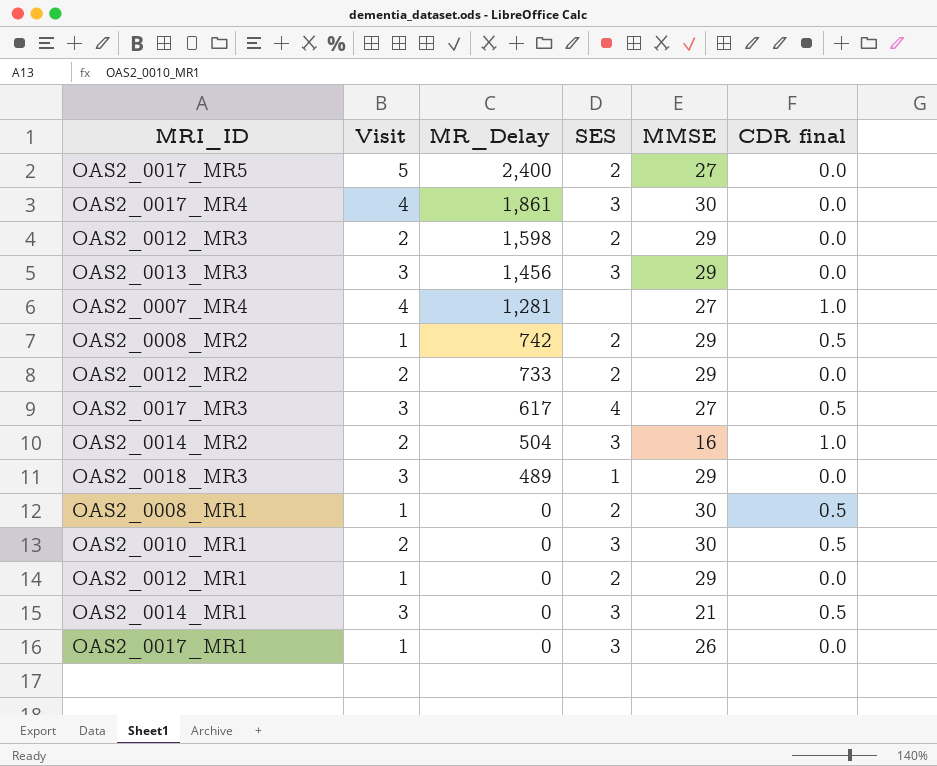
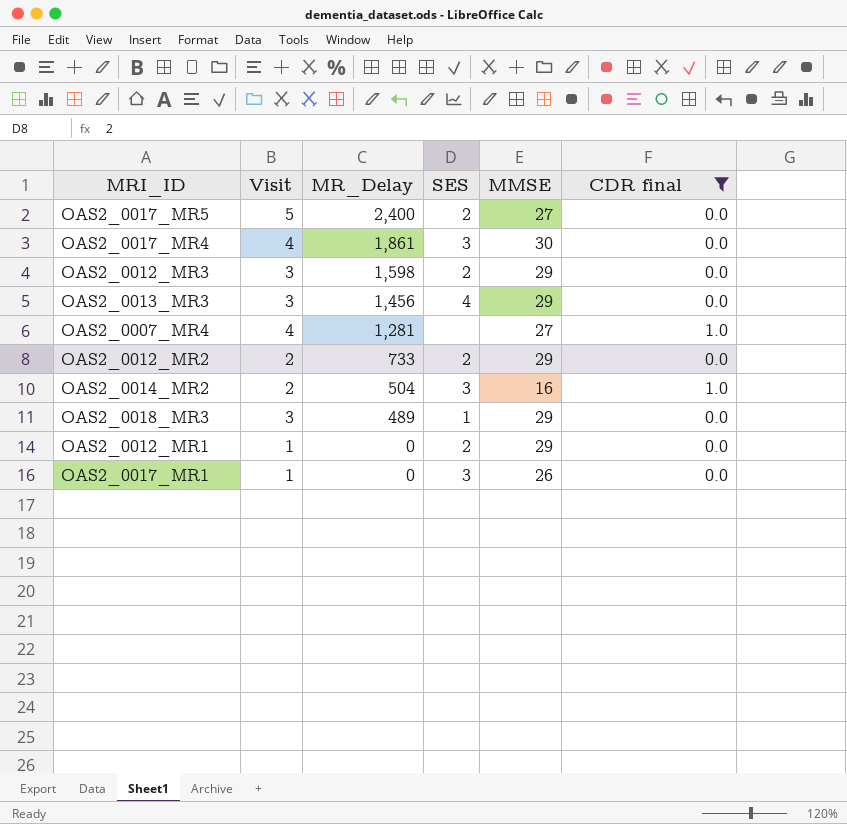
filter: none -> CDR final != 0.5
OAS2_0012_MR3 | Visit: 2 -> 3
OAS2_0013_MR3 | SES: 3 -> 4

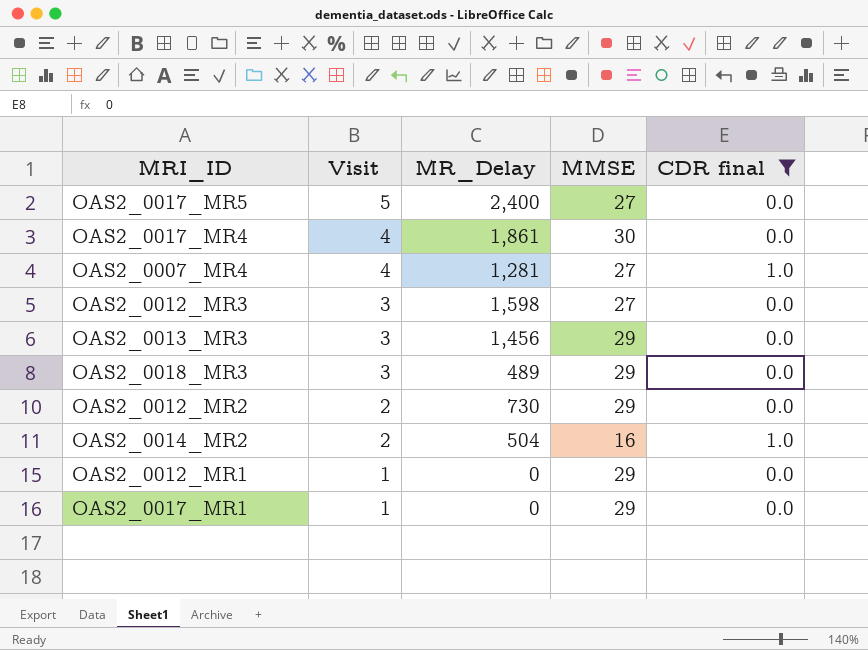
row order: MR_Delay descending -> Visit descending
column SES | position: 4 -> none
OAS2_0012_MR3 | MMSE: 29 -> 27
OAS2_0012_MR2 | MR_Delay: 733 -> 730
OAS2_0017_MR1 | MMSE: 26 -> 29

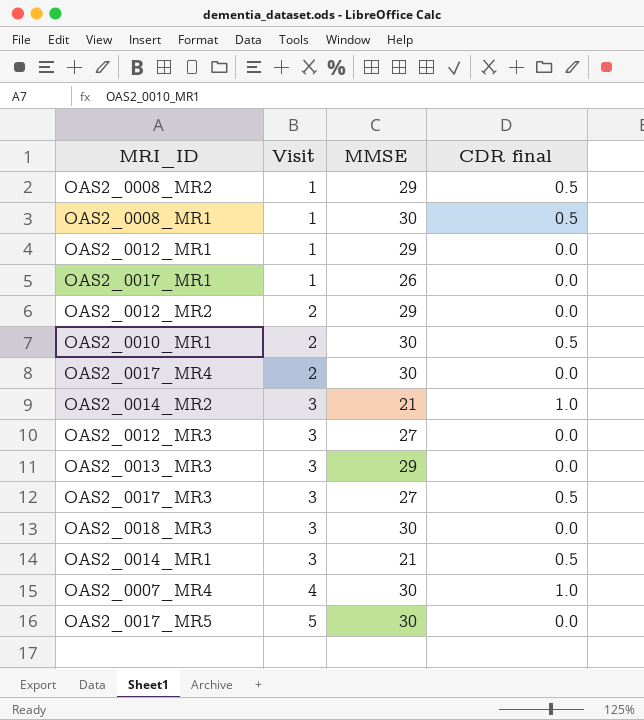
filter: CDR final != 0.5 -> none
row order: Visit descending -> Visit ascending
column MR_Delay | position: 3 -> none
OAS2_0017_MR1 | MMSE: 29 -> 26
OAS2_0017_MR4 | Visit: 4 -> 2
OAS2_0014_MR2 | Visit: 2 -> 3
OAS2_0014_MR2 | MMSE: 16 -> 21
OAS2_0018_MR3 | MMSE: 29 -> 30
OAS2_0007_MR4 | MMSE: 27 -> 30
OAS2_0017_MR5 | MMSE: 27 -> 30

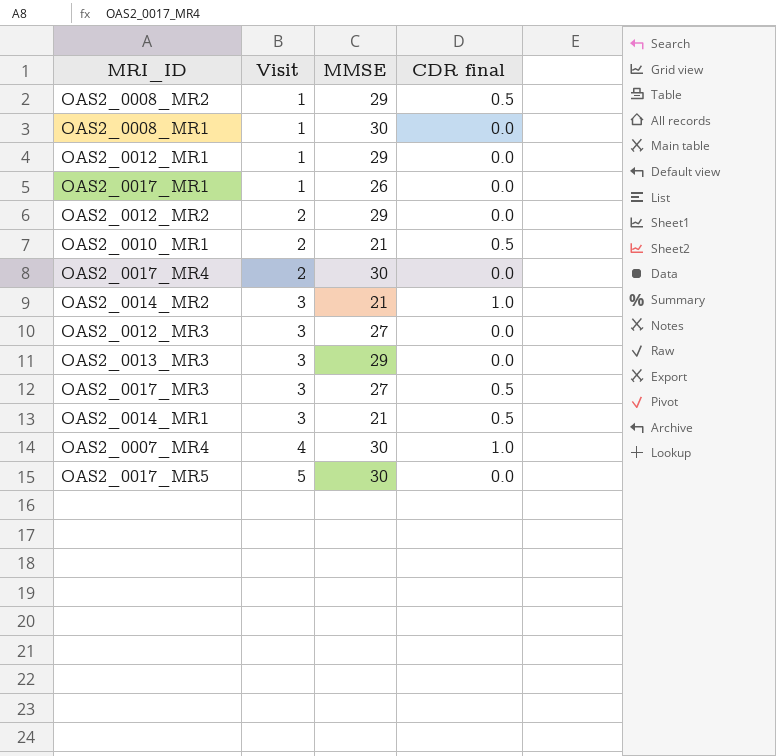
row OAS2_0018_MR3: 3 | 30 | 0.0 -> none
OAS2_0008_MR1 | CDR final: 0.5 -> 0.0
OAS2_0010_MR1 | MMSE: 30 -> 21

